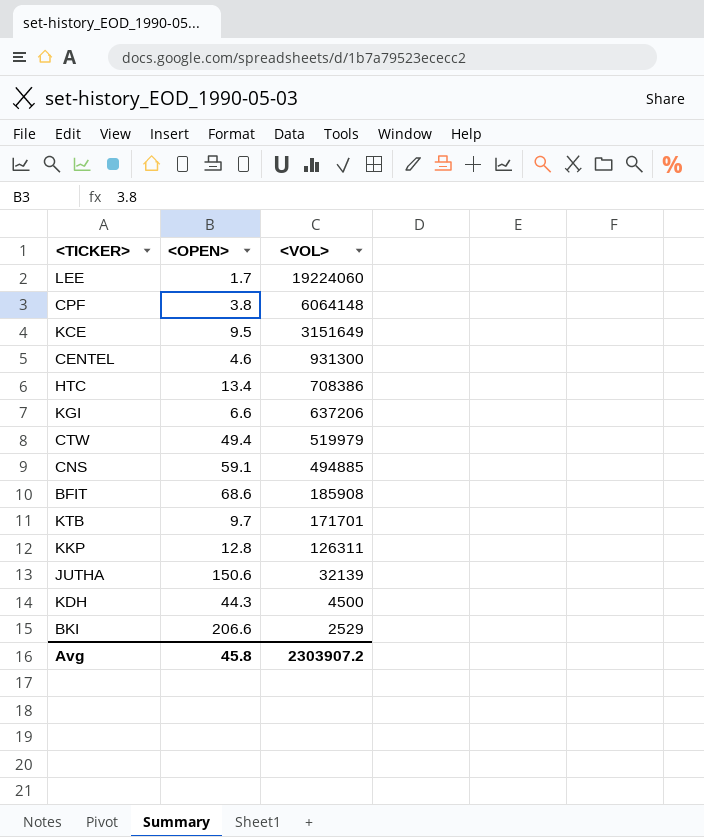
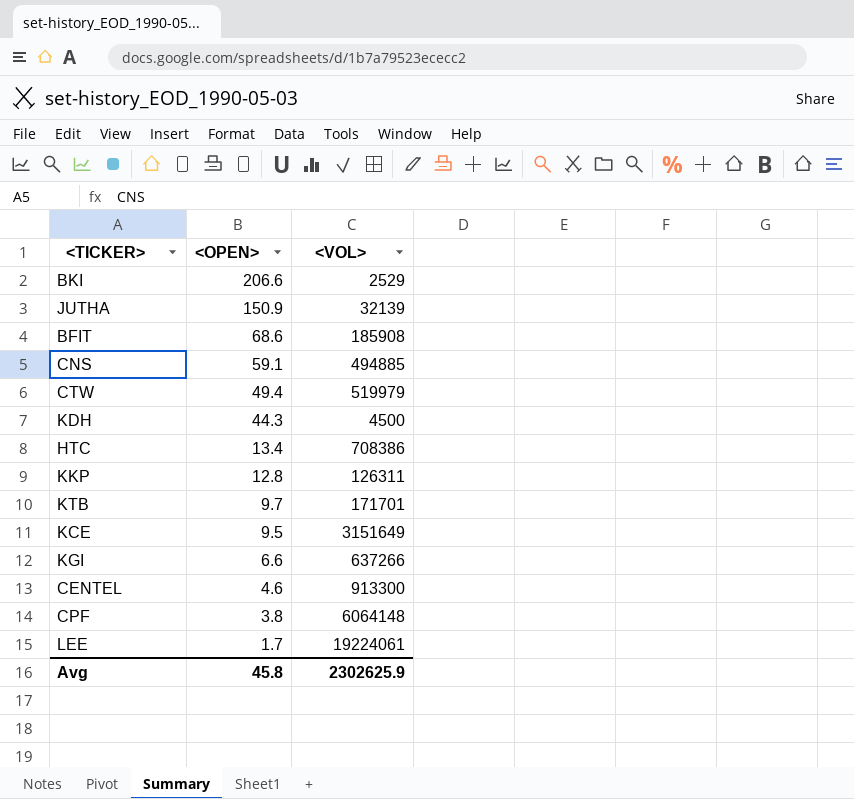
row order: <VOL> descending -> <OPEN> descending
JUTHA | <OPEN>: 150.6 -> 150.9
KGI | <VOL>: 637206 -> 637266
CENTEL | <VOL>: 931300 -> 913300
LEE | <VOL>: 19224060 -> 19224061
Avg | <VOL>: 2303907.2 -> 2302625.9

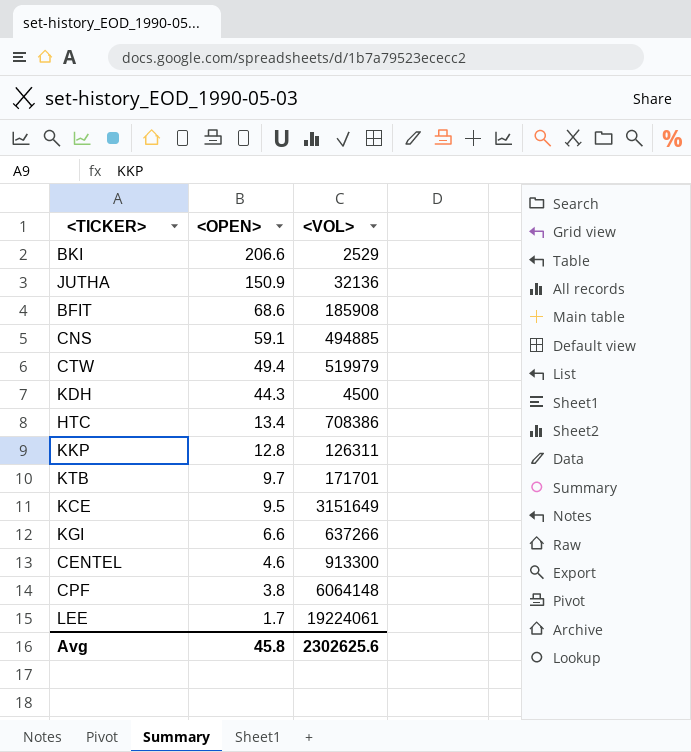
JUTHA | <VOL>: 32139 -> 32136
Avg | <VOL>: 2302625.9 -> 2302625.6

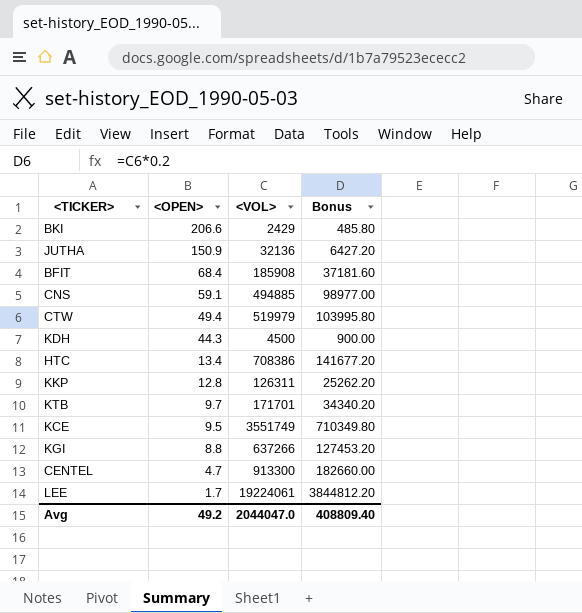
column Bonus | formula: none -> [<VOL>] * 0.2
row CPF: 3.8 | 6064148 -> none
BKI | <VOL>: 2529 -> 2429
BFIT | <OPEN>: 68.6 -> 68.4
KCE | <VOL>: 3151649 -> 3551749
KGI | <OPEN>: 6.6 -> 8.8
CENTEL | <OPEN>: 4.6 -> 4.7
Avg | <OPEN>: 45.8 -> 49.2
Avg | <VOL>: 2302625.6 -> 2044047.0

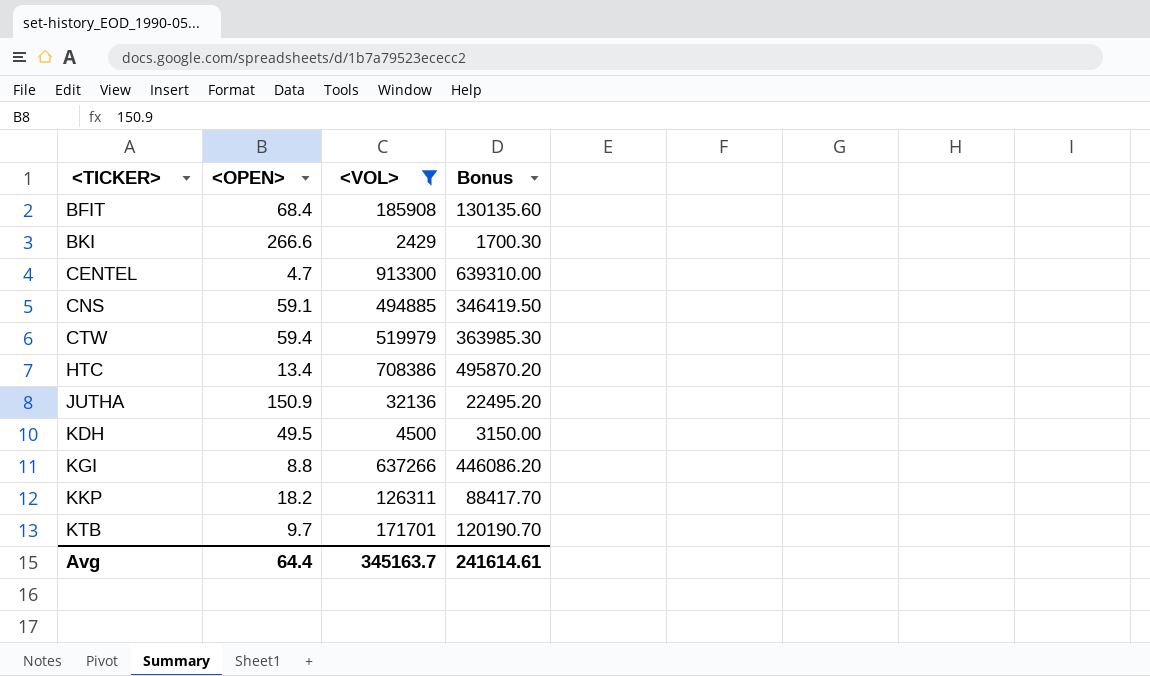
filter: none -> <VOL> <= 913300
row order: <OPEN> descending -> <TICKER> ascending
column Bonus | formula: [<VOL>] * 0.2 -> [<VOL>] * 0.7
BKI | <OPEN>: 206.6 -> 266.6
CTW | <OPEN>: 49.4 -> 59.4
KDH | <OPEN>: 44.3 -> 49.5
KKP | <OPEN>: 12.8 -> 18.2
Avg | <OPEN>: 49.2 -> 64.4
Avg | <VOL>: 2044047.0 -> 345163.7
Avg | Bonus: 408809.40 -> 241614.61

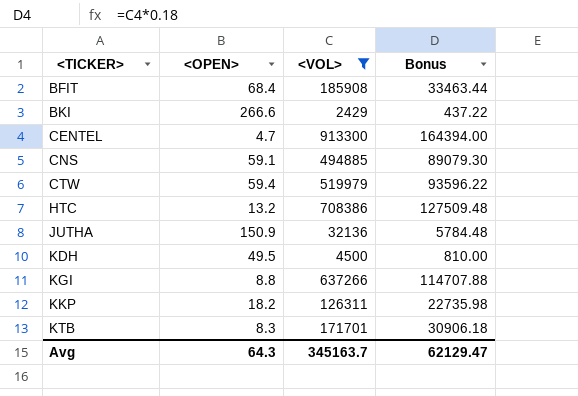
column Bonus | formula: [<VOL>] * 0.7 -> [<VOL>] * 0.18
HTC | <OPEN>: 13.4 -> 13.2
KTB | <OPEN>: 9.7 -> 8.3
Avg | <OPEN>: 64.4 -> 64.3
Avg | Bonus: 241614.61 -> 62129.47

